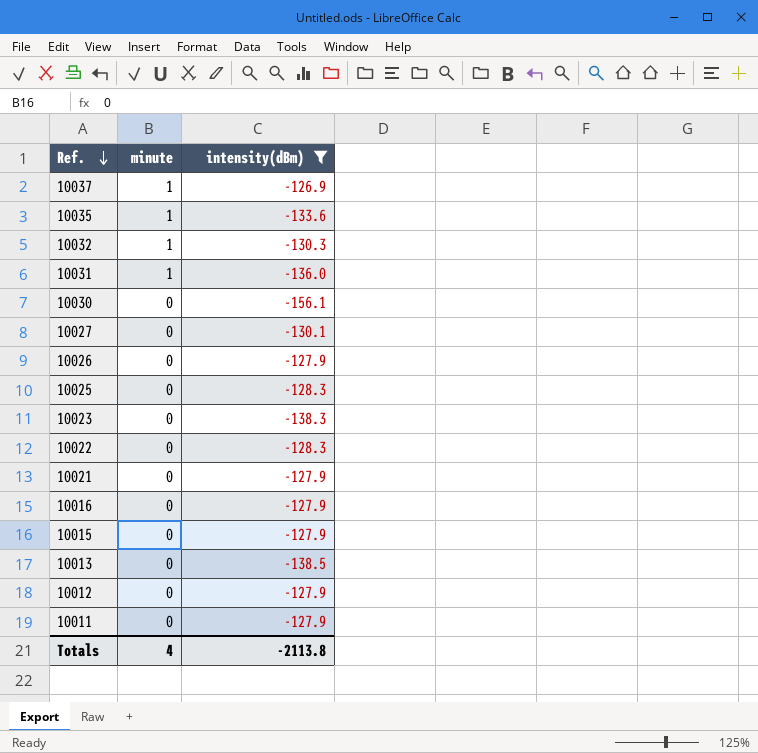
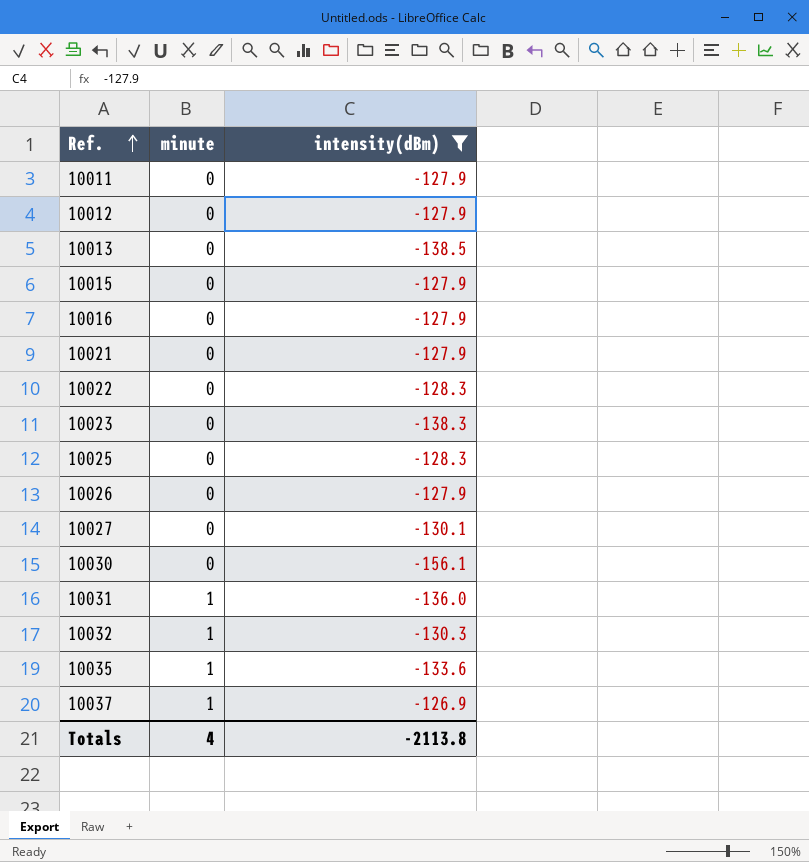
row order: Ref. descending -> Ref. ascending

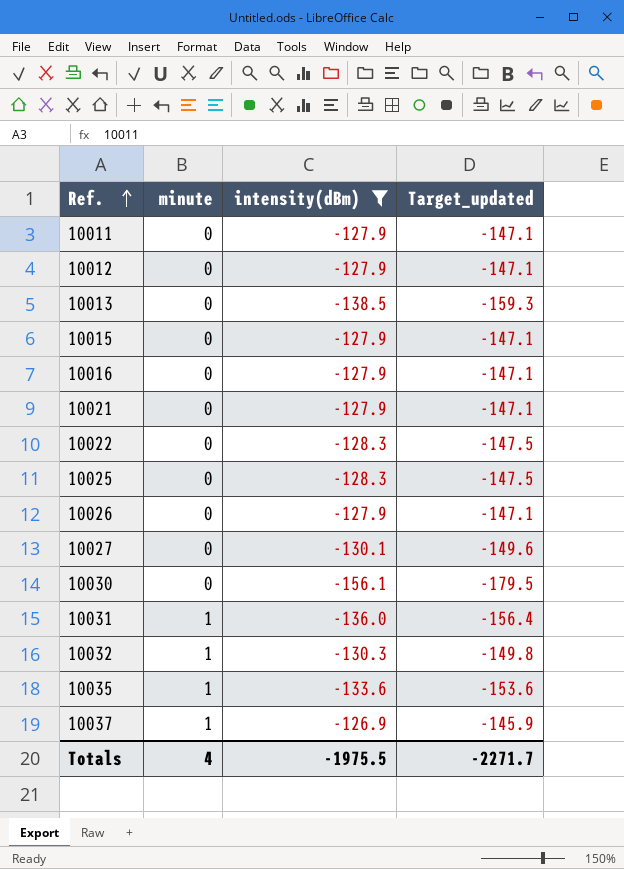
column Target_updated | formula: none -> [intensity(dBm)] * 1.15
row 10023: 0 | -138.3 -> none
Totals | intensity(dBm): -2113.8 -> -1975.5

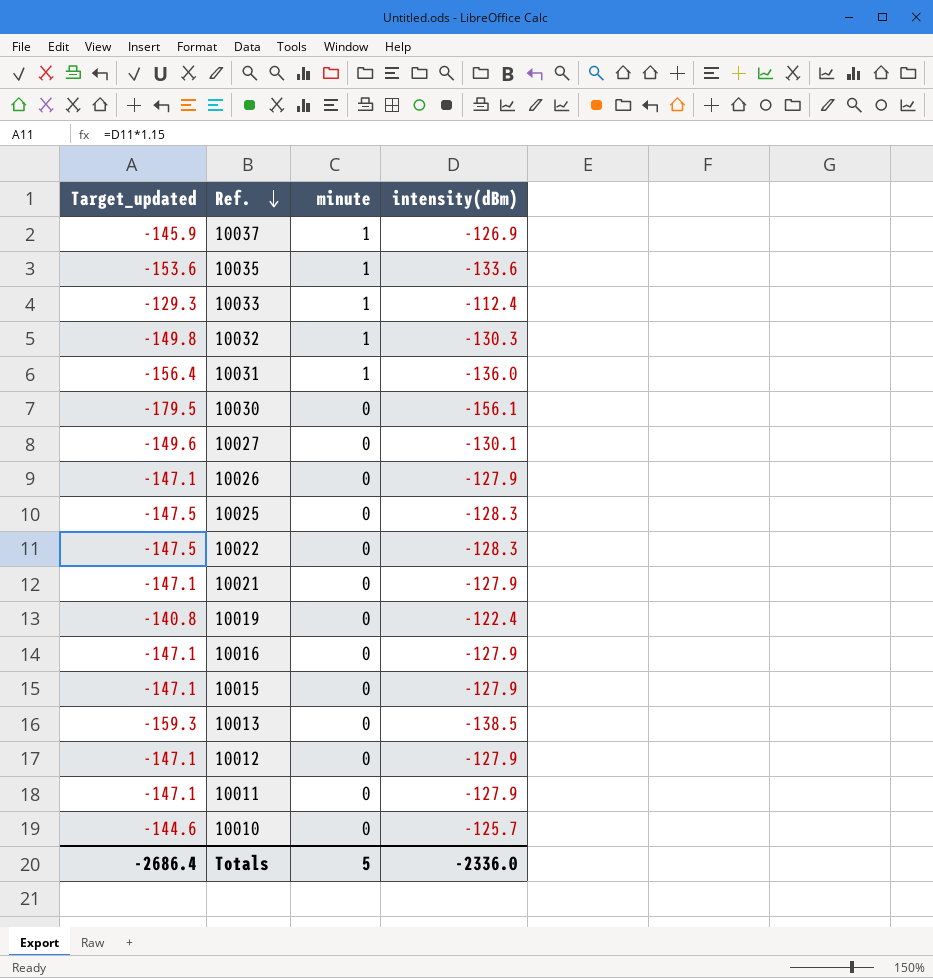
filter: intensity(dBm) <= -126.9 -> none
row order: Ref. ascending -> Ref. descending
column Target_updated | position: 4 -> 1
Totals | Target_updated: -2271.7 -> -2686.4
Totals | minute: 4 -> 5
Totals | intensity(dBm): -1975.5 -> -2336.0

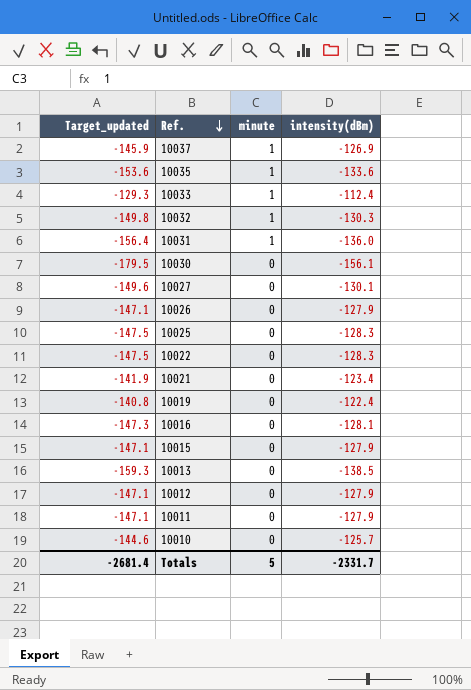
10021 | Target_updated: -147.1 -> -141.9
10021 | intensity(dBm): -127.9 -> -123.4
10016 | Target_updated: -147.1 -> -147.3
10016 | intensity(dBm): -127.9 -> -128.1
Totals | Target_updated: -2686.4 -> -2681.4
Totals | intensity(dBm): -2336.0 -> -2331.7

